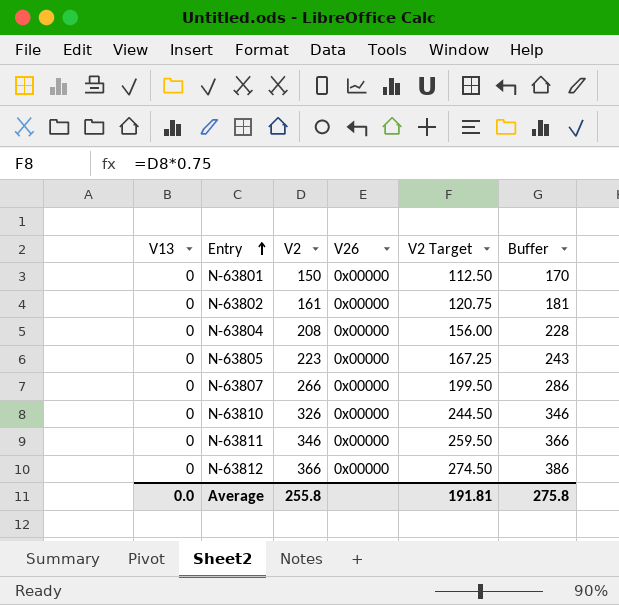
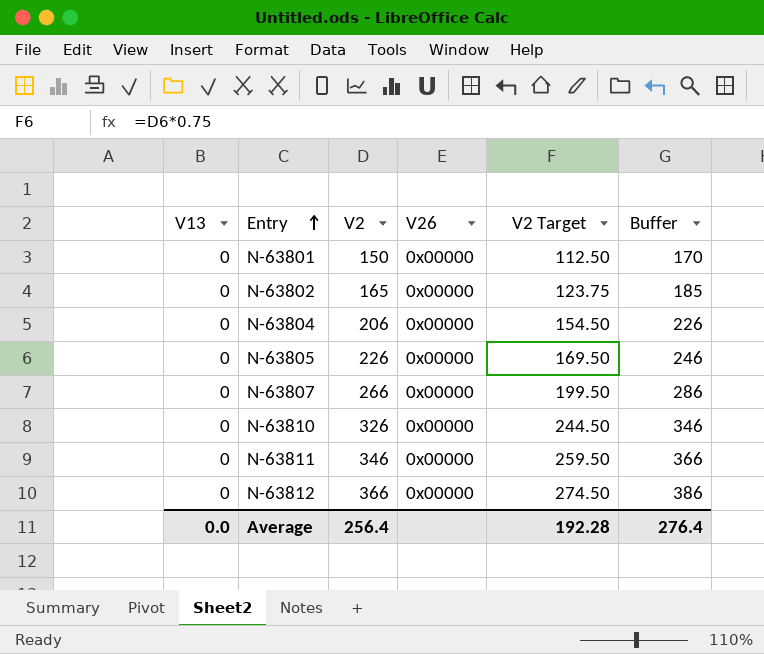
N-63802 | V2: 161 -> 165
N-63802 | V2 Target: 120.75 -> 123.75
N-63802 | Buffer: 181 -> 185
N-63804 | V2: 208 -> 206
N-63804 | V2 Target: 156.00 -> 154.50
N-63804 | Buffer: 228 -> 226
N-63805 | V2: 223 -> 226
N-63805 | V2 Target: 167.25 -> 169.50
N-63805 | Buffer: 243 -> 246
Average | V2: 255.8 -> 256.4
Average | V2 Target: 191.81 -> 192.28
Average | Buffer: 275.8 -> 276.4

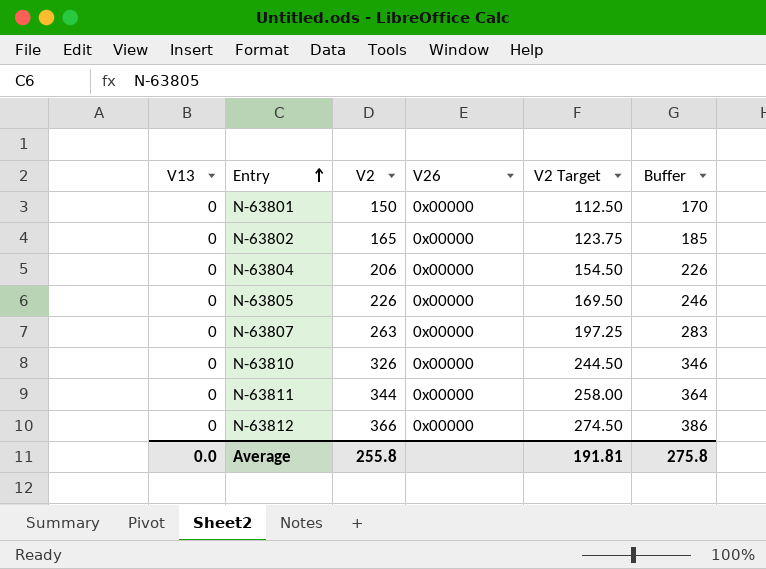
N-63807 | V2: 266 -> 263
N-63807 | V2 Target: 199.50 -> 197.25
N-63807 | Buffer: 286 -> 283
N-63811 | V2: 346 -> 344
N-63811 | V2 Target: 259.50 -> 258.00
N-63811 | Buffer: 366 -> 364
Average | V2: 256.4 -> 255.8
Average | V2 Target: 192.28 -> 191.81
Average | Buffer: 276.4 -> 275.8

